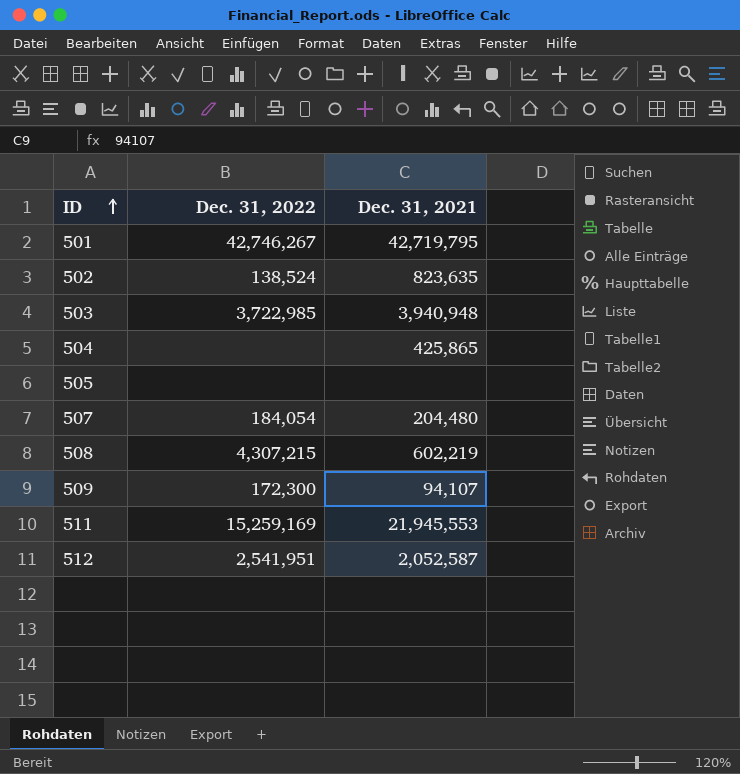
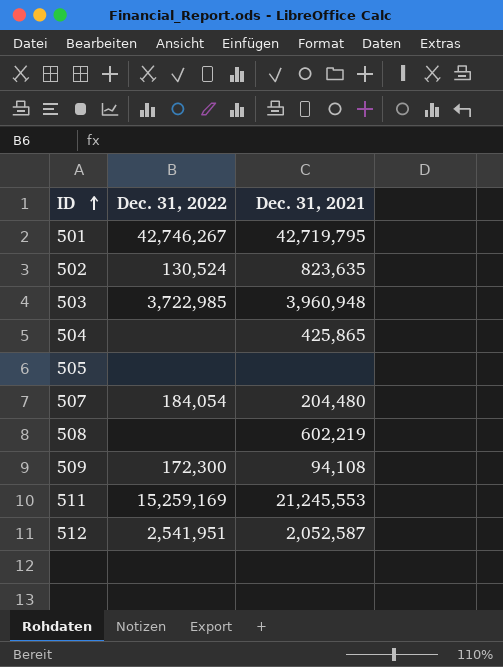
502 | Dec. 31, 2022: 138,524 -> 130,524
503 | Dec. 31, 2021: 3,940,948 -> 3,960,948
508 | Dec. 31, 2022: 4,307,215 -> none
509 | Dec. 31, 2021: 94,107 -> 94,108
511 | Dec. 31, 2021: 21,945,553 -> 21,245,553

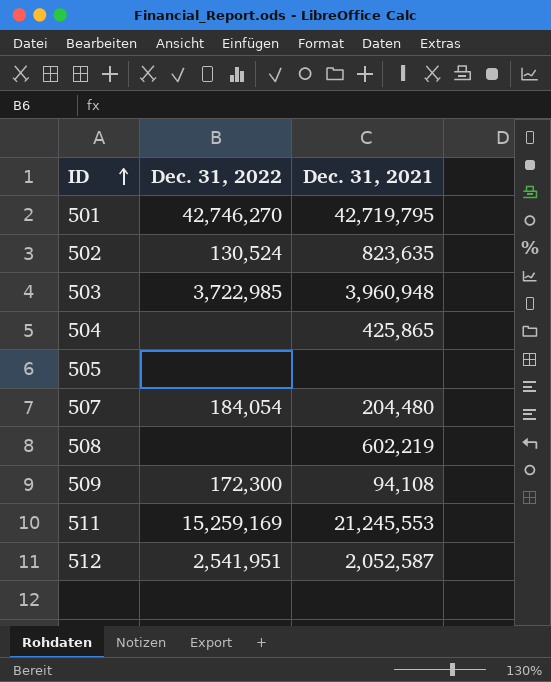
501 | Dec. 31, 2022: 42,746,267 -> 42,746,270

